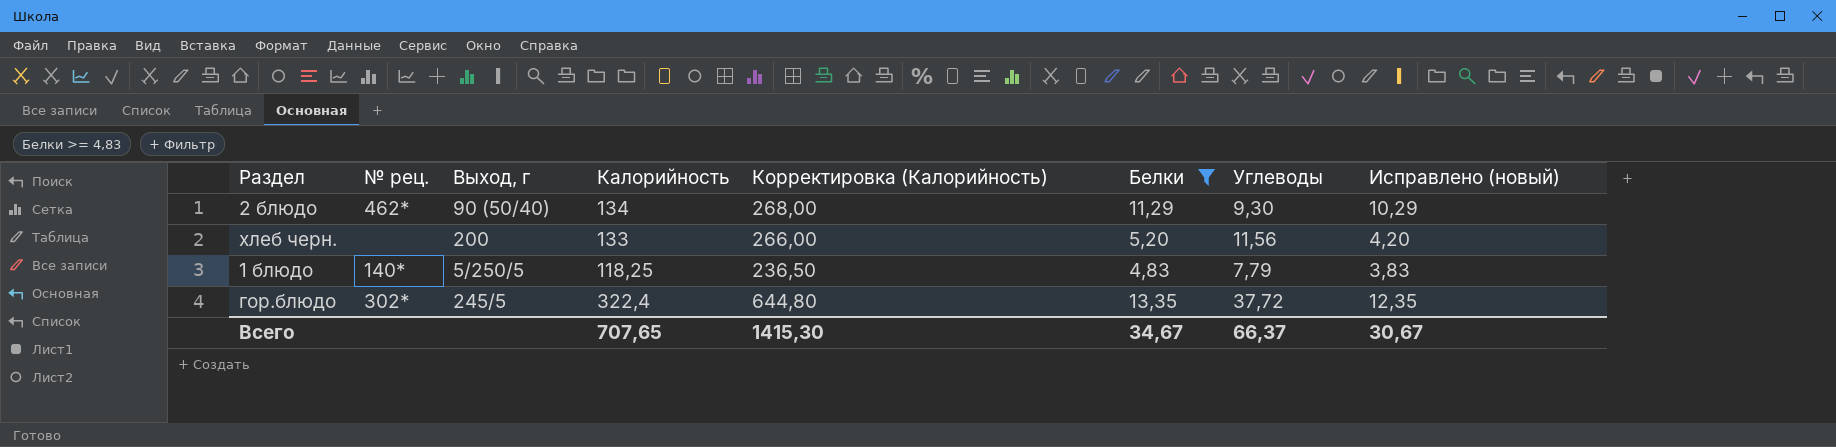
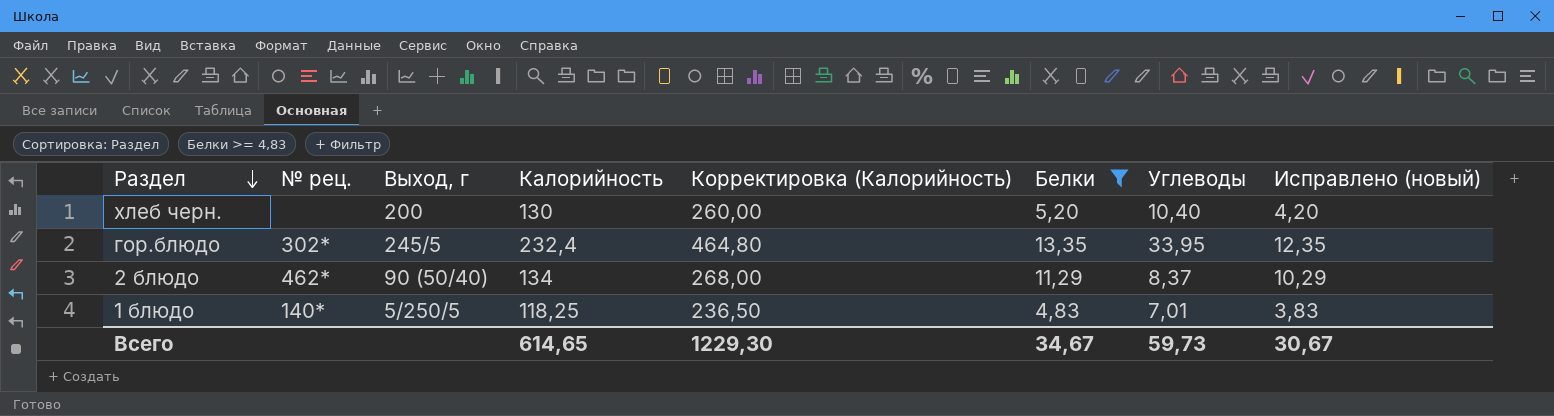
row order: none -> Раздел descending
хлеб черн. | Калорийность: 133 -> 130
хлеб черн. | Корректировка (Калорийность): 266,00 -> 260,00
хлеб черн. | Углеводы: 11,56 -> 10,40
гор.блюдо | Калорийность: 322,4 -> 232,4
гор.блюдо | Корректировка (Калорийность): 644,80 -> 464,80
гор.блюдо | Углеводы: 37,72 -> 33,95
2 блюдо | Углеводы: 9,30 -> 8,37
1 блюдо | Углеводы: 7,79 -> 7,01
Всего | Калорийность: 707,65 -> 614,65
Всего | Корректировка (Калорийность): 1415,30 -> 1229,30
Всего | Углеводы: 66,37 -> 59,73

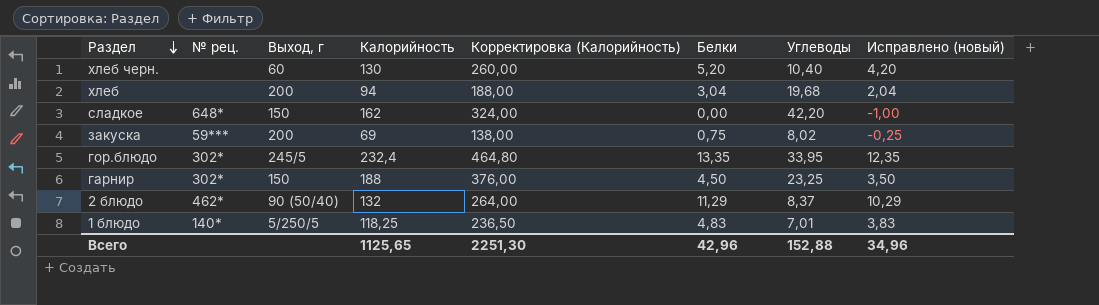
filter: Белки >= 4,83 -> none
хлеб черн. | Выход, г: 200 -> 60
2 блюдо | Калорийность: 134 -> 132
2 блюдо | Корректировка (Калорийность): 268,00 -> 264,00
Всего | Калорийность: 614,65 -> 1125,65
Всего | Корректировка (Калорийность): 1229,30 -> 2251,30
Всего | Белки: 34,67 -> 42,96
Всего | Углеводы: 59,73 -> 152,88
Всего | Исправлено (новый): 30,67 -> 34,96

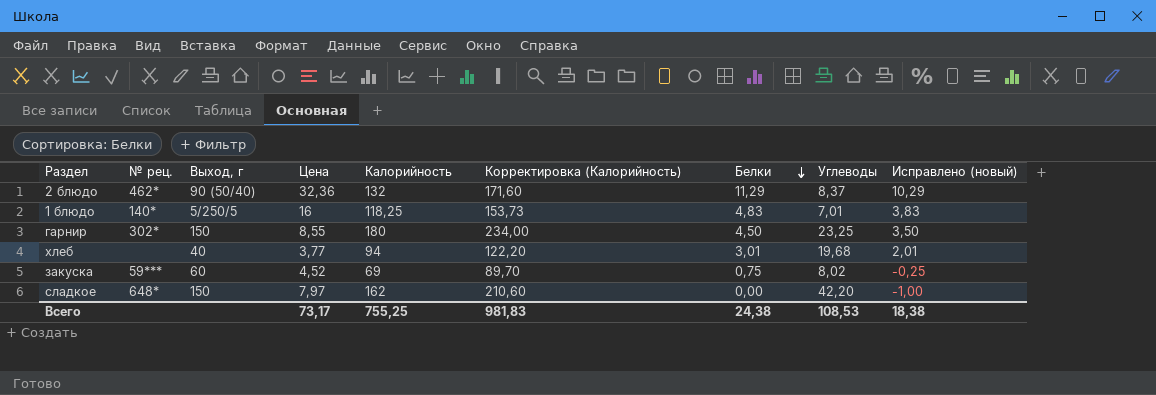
row order: Раздел descending -> Белки descending
column Цена | position: none -> 4
column Корректировка (Калорийность) | formula: [Калорийность] * 2 -> [Калорийность] * 1,3
row хлеб черн.: none | 60 | 130 | 260,00 | 5,20 | 10,40 | 4,20 -> none
row гор.блюдо: 302* | 245/5 | 232,4 | 464,80 | 13,35 | 33,95 | 12,35 -> none
гарнир | Калорийность: 188 -> 180
хлеб | Выход, г: 200 -> 40
хлеб | Белки: 3,04 -> 3,01
хлеб | Исправлено (новый): 2,04 -> 2,01
закуска | Выход, г: 200 -> 60
Всего | Калорийность: 1125,65 -> 755,25
Всего | Корректировка (Калорийность): 2251,30 -> 981,83
Всего | Белки: 42,96 -> 24,38
Всего | Углеводы: 152,88 -> 108,53
Всего | Исправлено (новый): 34,96 -> 18,38

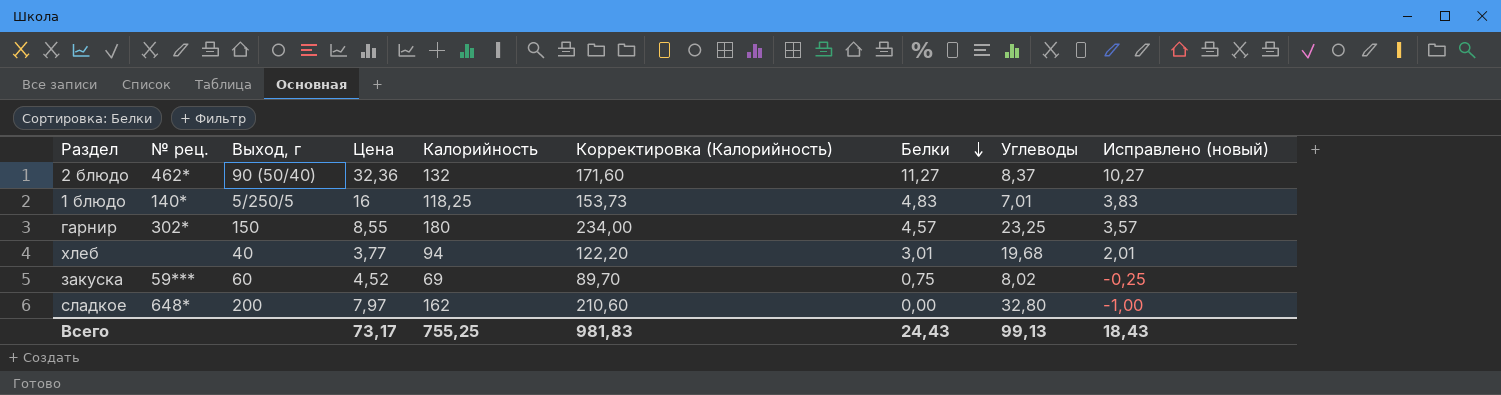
2 блюдо | Белки: 11,29 -> 11,27
2 блюдо | Исправлено (новый): 10,29 -> 10,27
гарнир | Белки: 4,50 -> 4,57
гарнир | Исправлено (новый): 3,50 -> 3,57
сладкое | Выход, г: 150 -> 200
сладкое | Углеводы: 42,20 -> 32,80
Всего | Белки: 24,38 -> 24,43
Всего | Углеводы: 108,53 -> 99,13
Всего | Исправлено (новый): 18,38 -> 18,43

